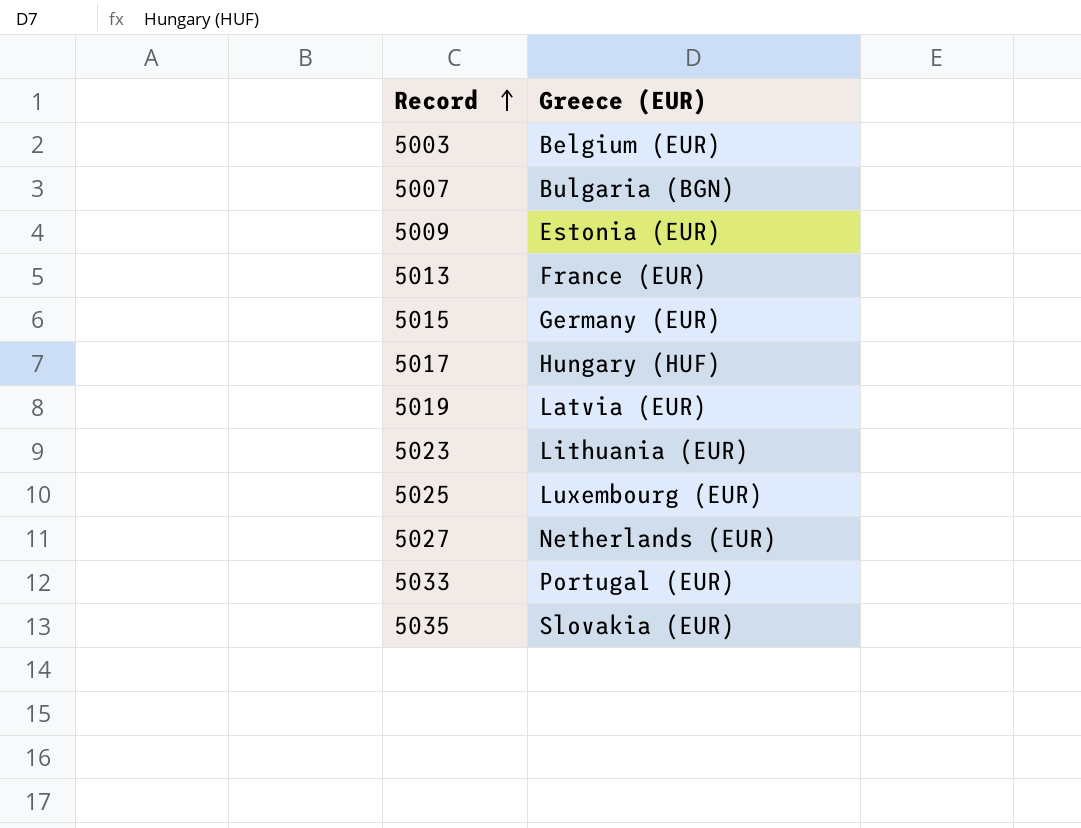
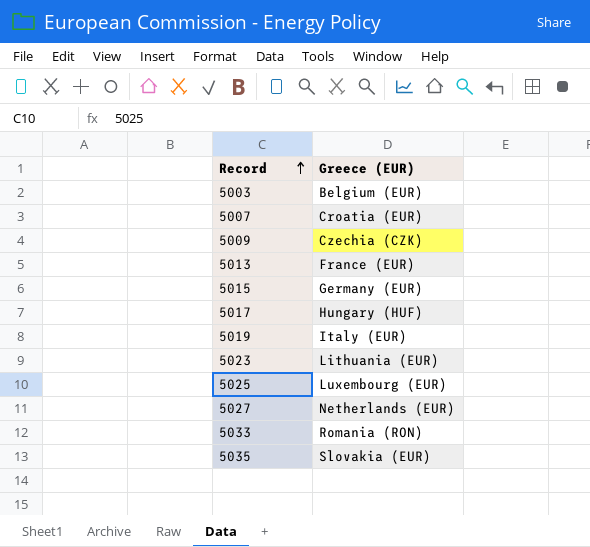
5007 | Greece (EUR): Bulgaria (BGN) -> Croatia (EUR)
5009 | Greece (EUR): Estonia (EUR) -> Czechia (CZK)
5019 | Greece (EUR): Latvia (EUR) -> Italy (EUR)
5033 | Greece (EUR): Portugal (EUR) -> Romania (RON)

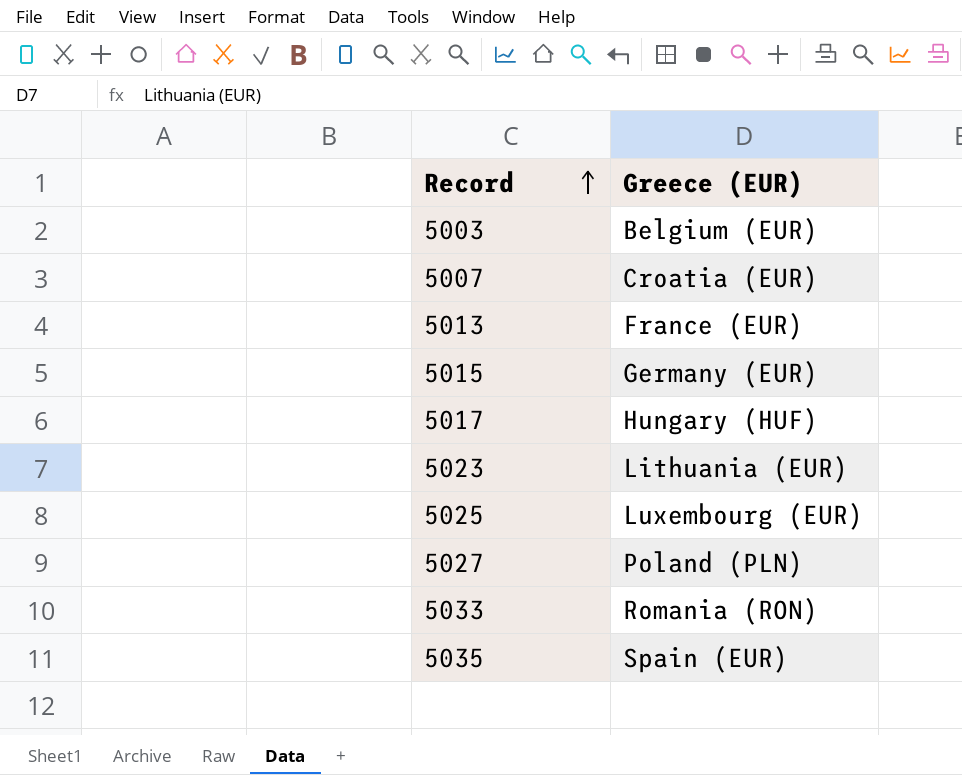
row 5009: Czechia (CZK) -> none
row 5019: Italy (EUR) -> none
5027 | Greece (EUR): Netherlands (EUR) -> Poland (PLN)
5035 | Greece (EUR): Slovakia (EUR) -> Spain (EUR)

